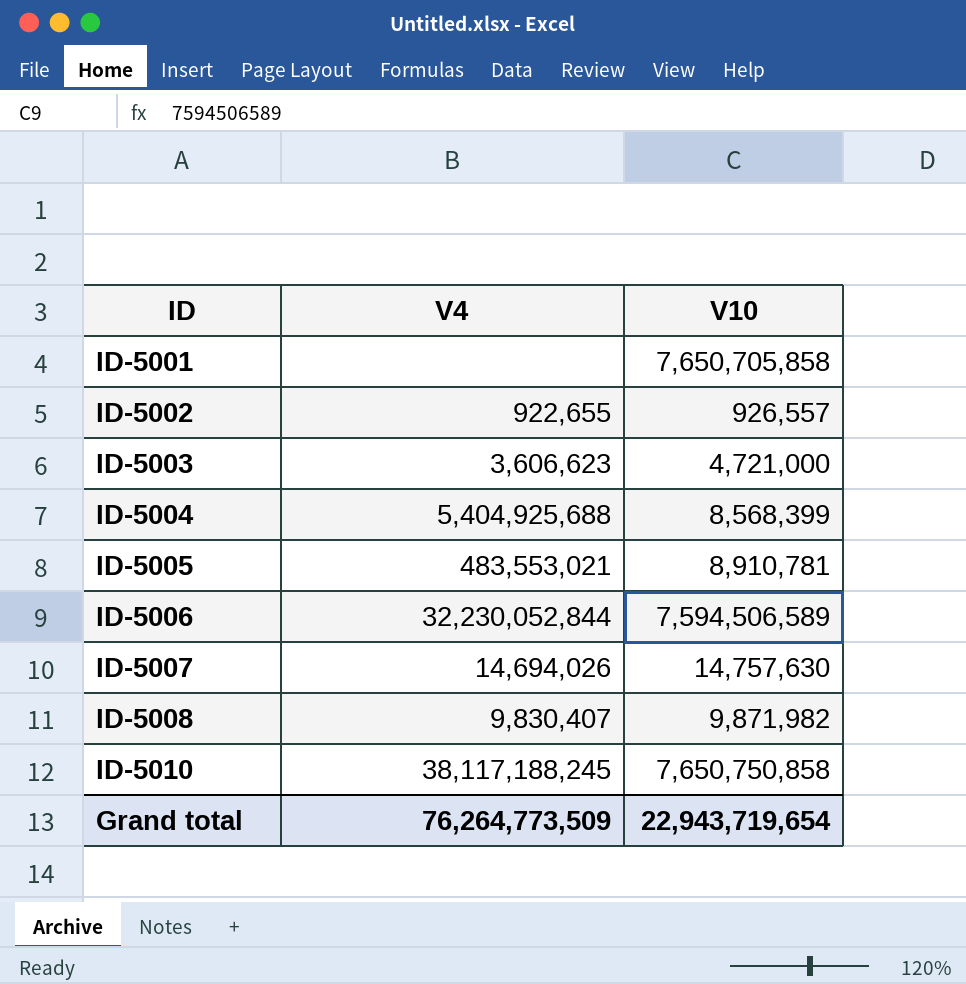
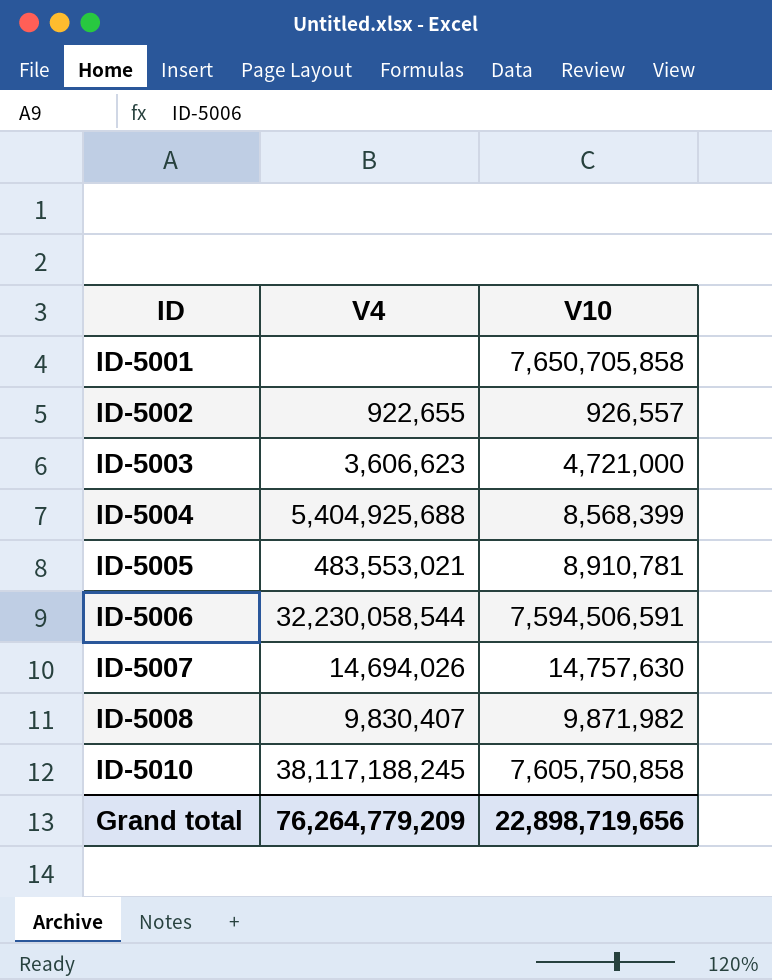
ID-5006 | V4: 32,230,052,844 -> 32,230,058,544
ID-5006 | V10: 7,594,506,589 -> 7,594,506,591
ID-5010 | V10: 7,650,750,858 -> 7,605,750,858
Grand total | V4: 76,264,773,509 -> 76,264,779,209
Grand total | V10: 22,943,719,654 -> 22,898,719,656

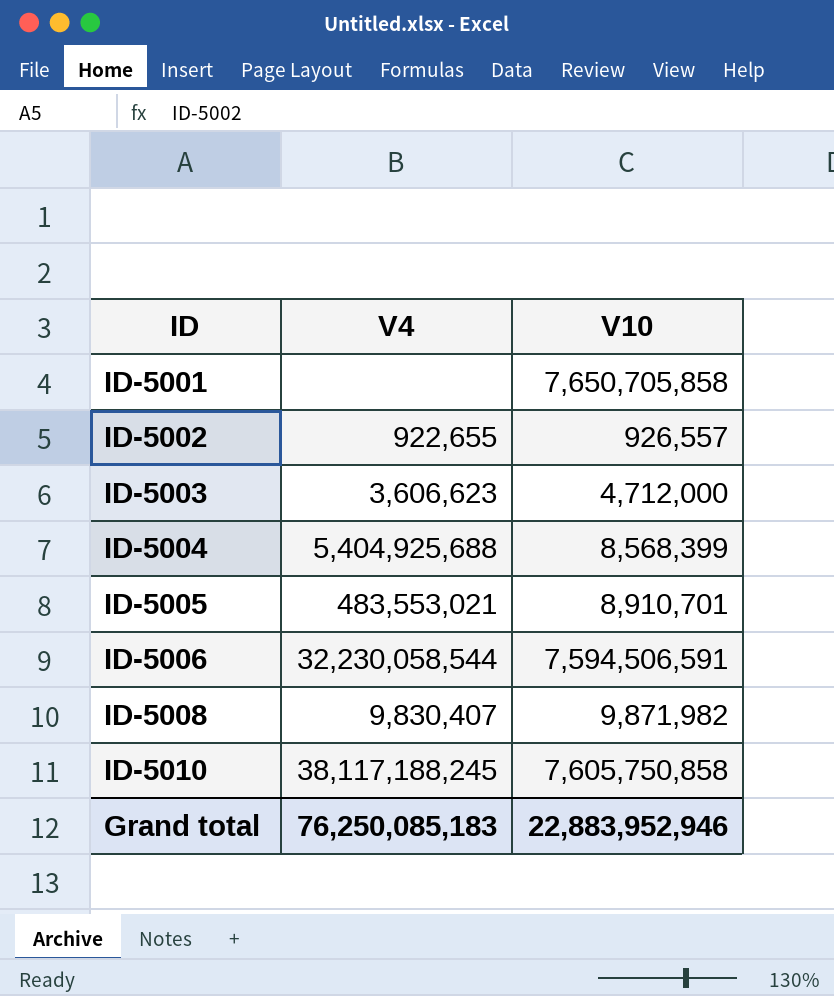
row ID-5007: 14,694,026 | 14,757,630 -> none
ID-5003 | V10: 4,721,000 -> 4,712,000
ID-5005 | V10: 8,910,781 -> 8,910,701
Grand total | V4: 76,264,779,209 -> 76,250,085,183
Grand total | V10: 22,898,719,656 -> 22,883,952,946

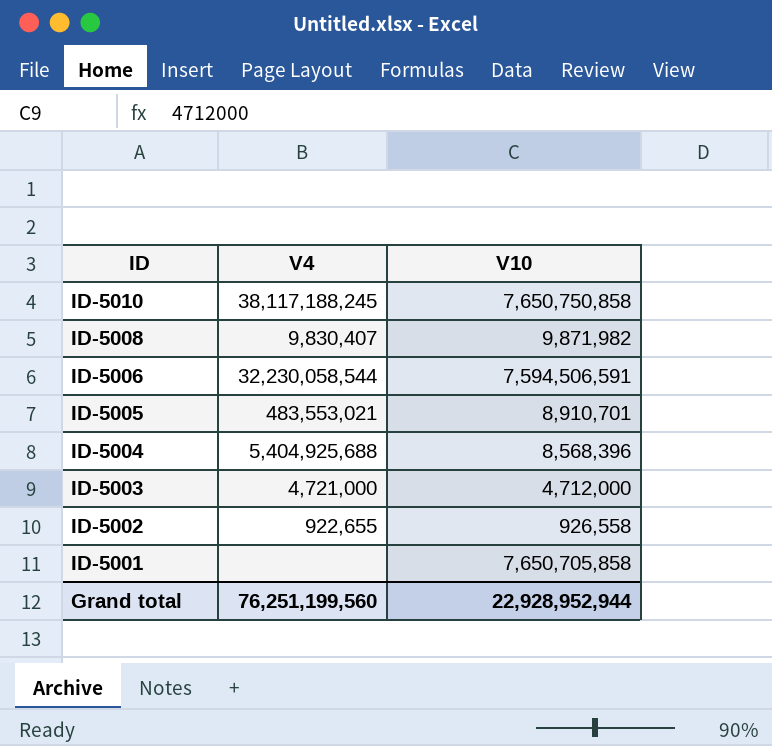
row order: ID ascending -> ID descending
ID-5010 | V10: 7,605,750,858 -> 7,650,750,858
ID-5004 | V10: 8,568,399 -> 8,568,396
ID-5003 | V4: 3,606,623 -> 4,721,000
ID-5002 | V10: 926,557 -> 926,558
Grand total | V4: 76,250,085,183 -> 76,251,199,560
Grand total | V10: 22,883,952,946 -> 22,928,952,944

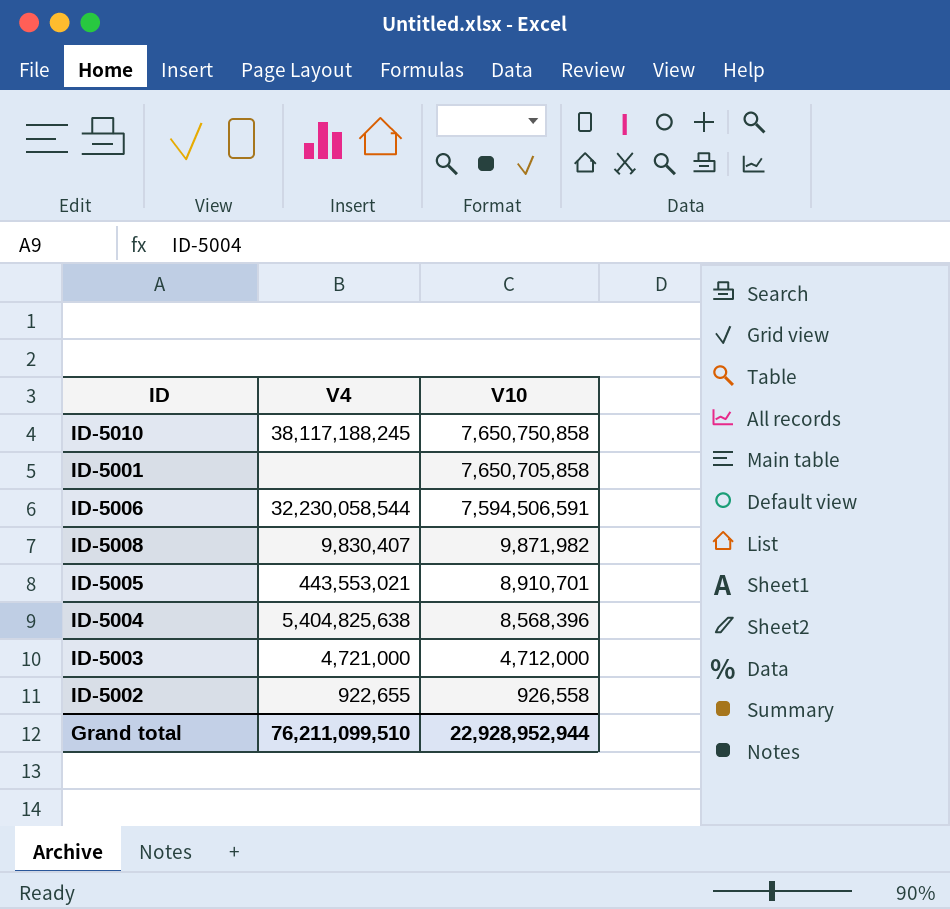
row order: ID descending -> V10 descending
ID-5005 | V4: 483,553,021 -> 443,553,021
ID-5004 | V4: 5,404,925,688 -> 5,404,825,638
Grand total | V4: 76,251,199,560 -> 76,211,099,510

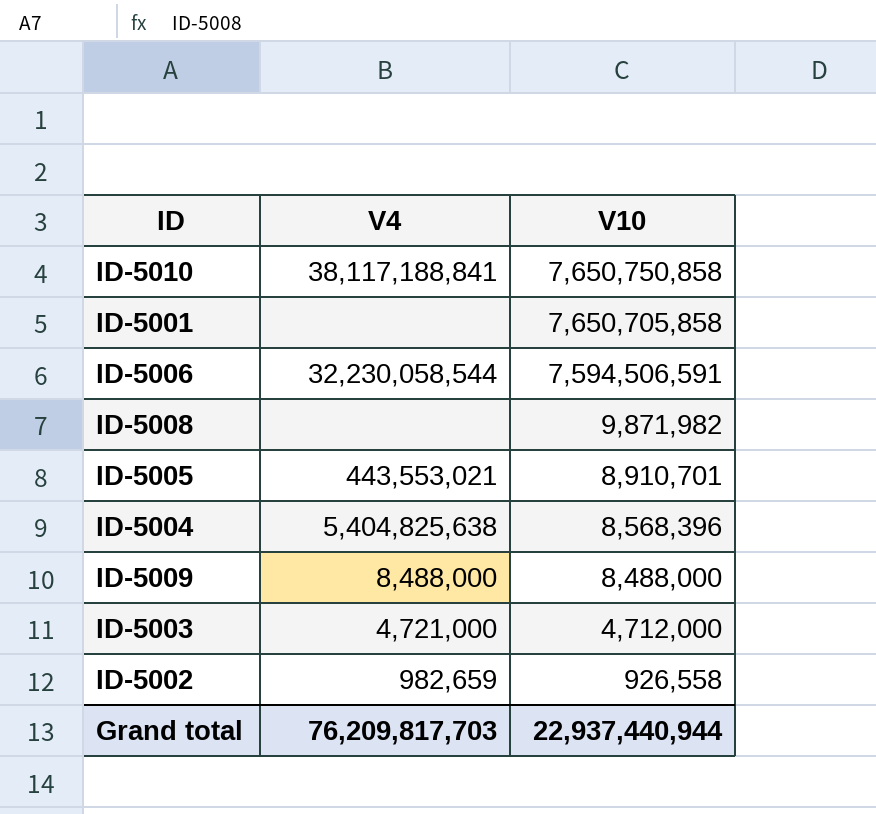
ID-5010 | V4: 38,117,188,245 -> 38,117,188,841
ID-5008 | V4: 9,830,407 -> none
row ID-5009: none -> 8,488,000 | 8,488,000
ID-5002 | V4: 922,655 -> 982,659
Grand total | V4: 76,211,099,510 -> 76,209,817,703
Grand total | V10: 22,928,952,944 -> 22,937,440,944

